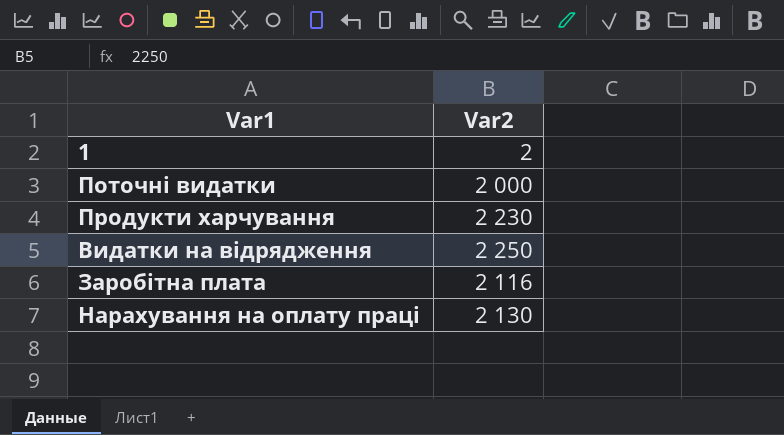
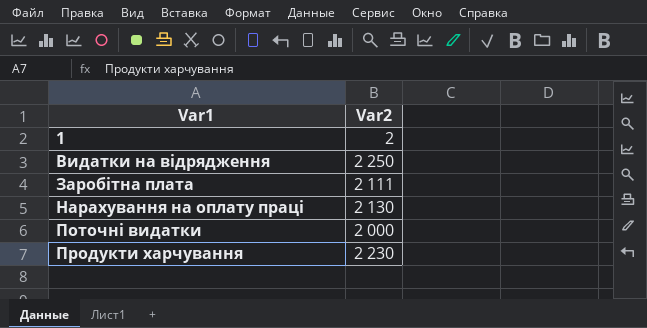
row order: none -> Var1 ascending
Заробітна плата | Var2: 2 116 -> 2 111

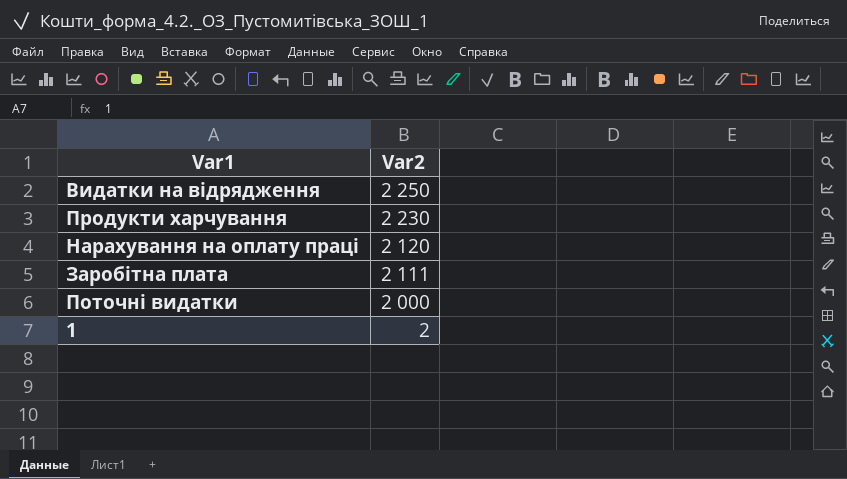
row order: Var1 ascending -> Var2 descending
Нарахування на оплату праці | Var2: 2 130 -> 2 120

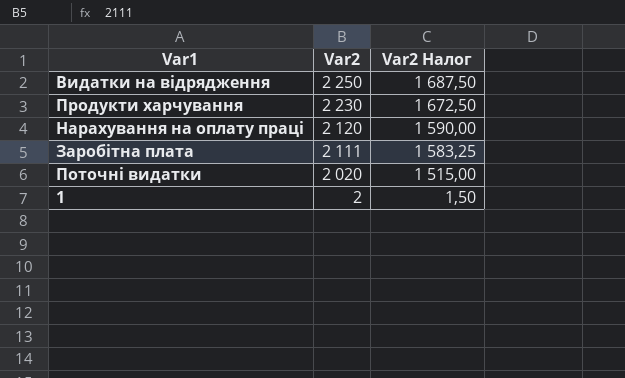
column Var2 Налог | formula: none -> [Var2] * 0,75
Поточні видатки | Var2: 2 000 -> 2 020

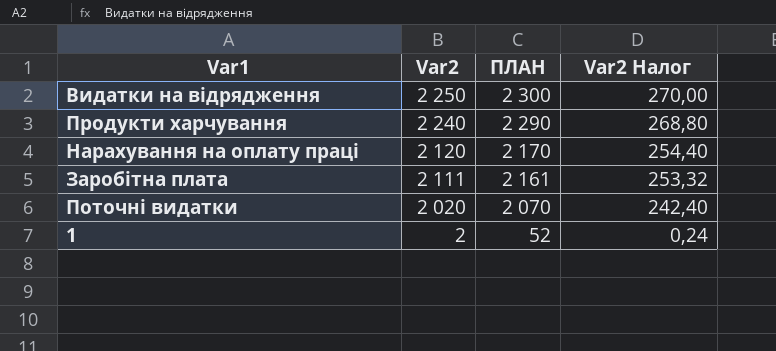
column ПЛАН | formula: none -> [Var2] + 50
column Var2 Налог | formula: [Var2] * 0,75 -> [Var2] * 0,12
Продукти харчування | Var2: 2 230 -> 2 240

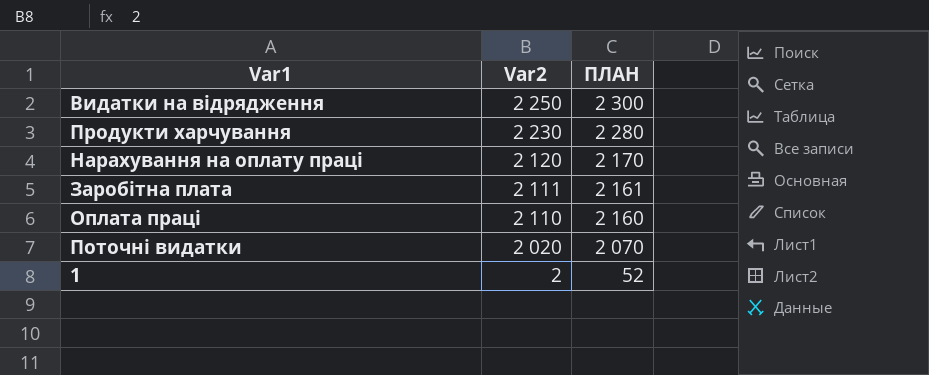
column Var2 Налог | formula: [Var2] * 0,12 -> none
Продукти харчування | Var2: 2 240 -> 2 230
Продукти харчування | ПЛАН: 2 290 -> 2 280
row Оплата праці: none -> 2 110 | 2 160

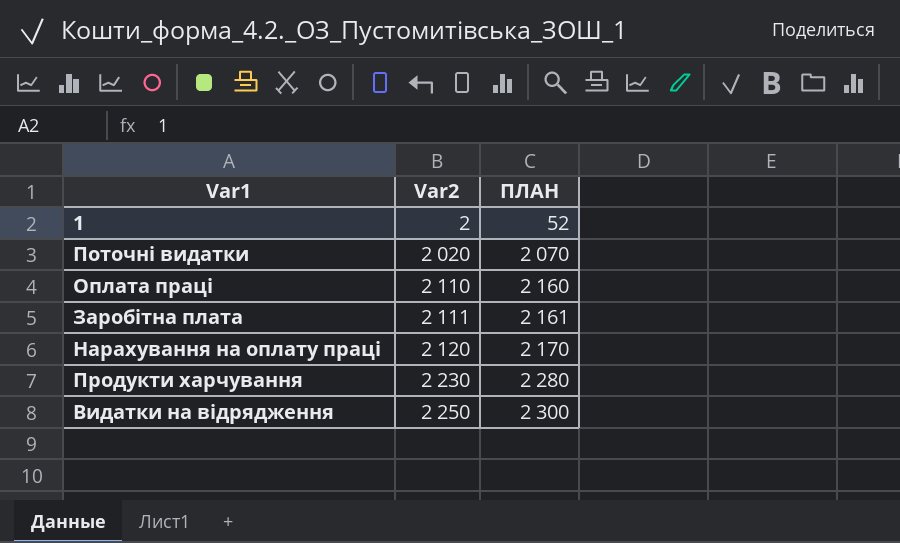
row order: Var2 descending -> Var2 ascending

